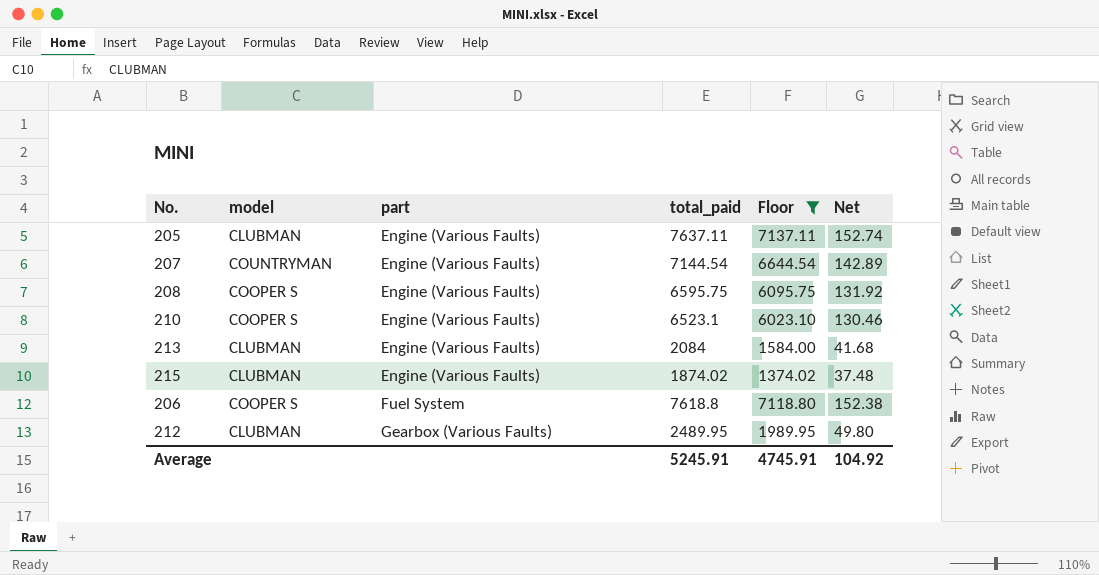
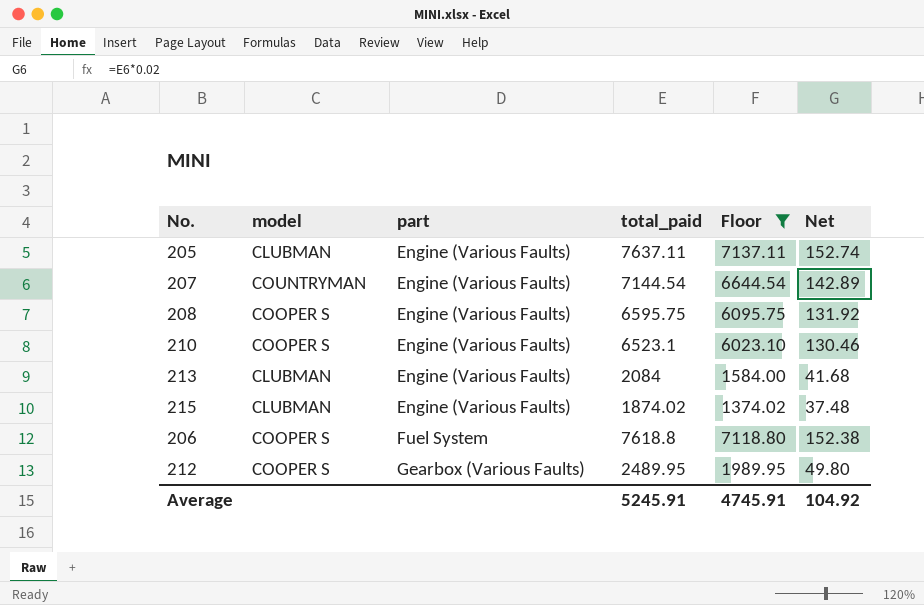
212 | model: CLUBMAN -> COOPER S

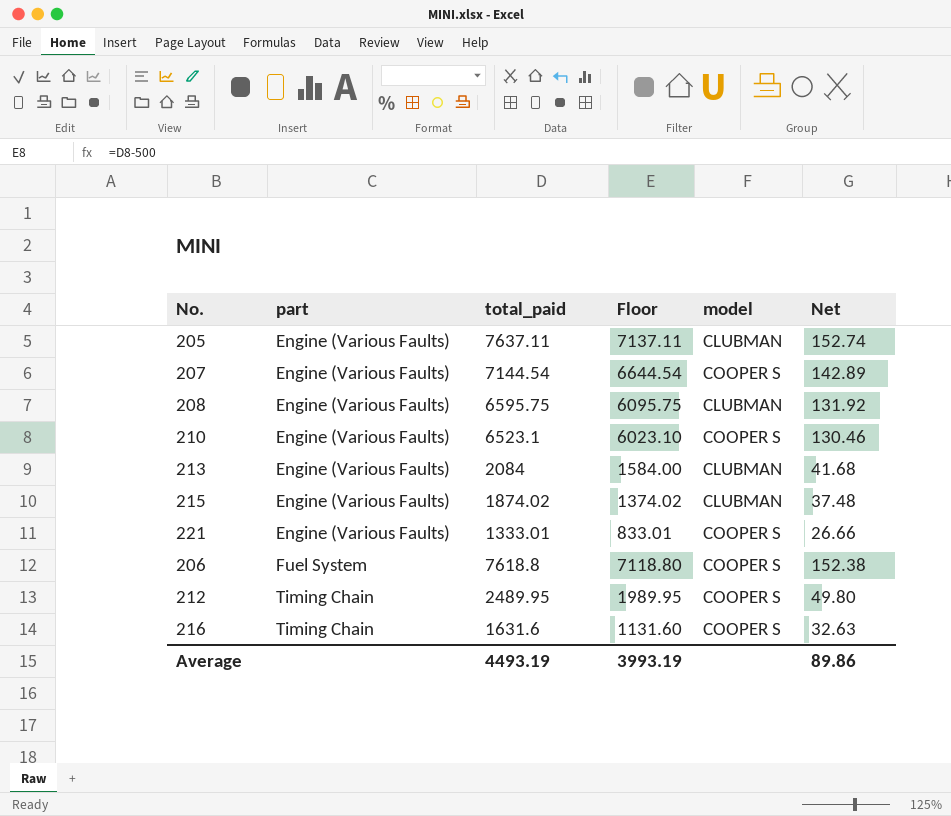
filter: Floor >= 1374.02 -> none
column model | position: 2 -> 5
207 | model: COUNTRYMAN -> COOPER S
208 | model: COOPER S -> CLUBMAN
212 | part: Gearbox (Various Faults) -> Timing Chain
Average | total_paid: 5245.91 -> 4493.19
Average | Floor: 4745.91 -> 3993.19
Average | Net: 104.92 -> 89.86

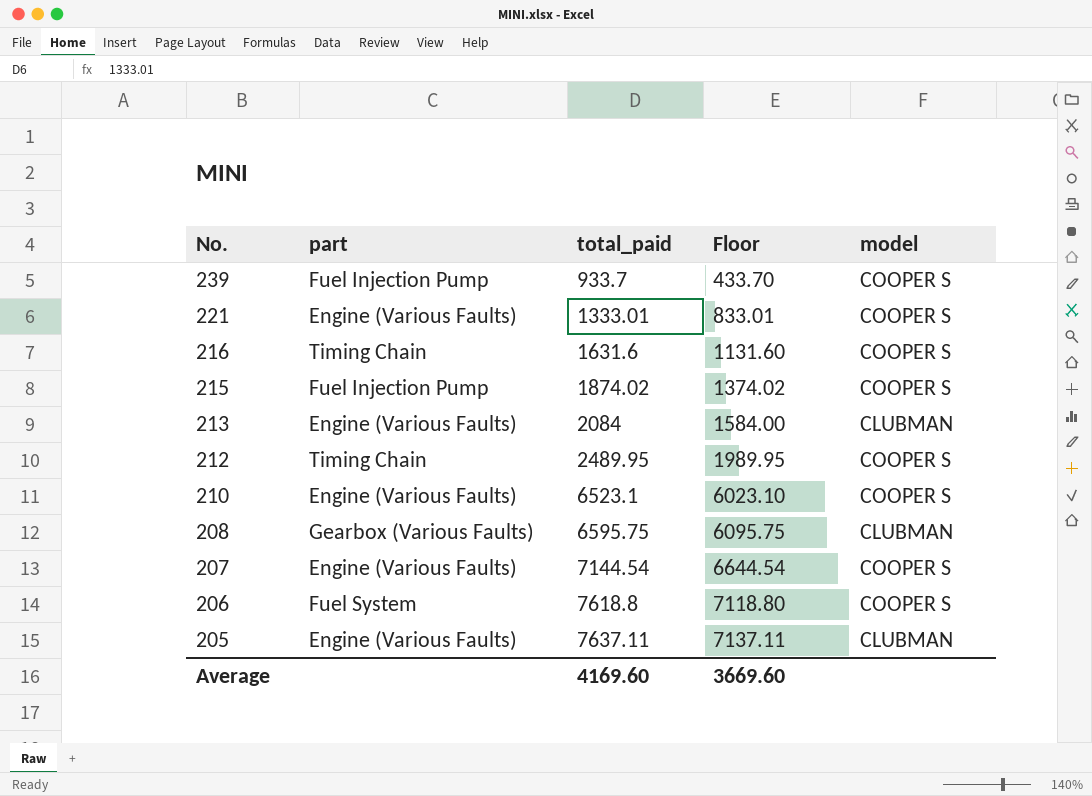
row order: part ascending -> No. descending
column Net | formula: [total_paid] * 0.02 -> none
row 239: none -> Fuel Injection Pump | 933.7 | 433.70 | COOPER S
215 | part: Engine (Various Faults) -> Fuel Injection Pump
215 | model: CLUBMAN -> COOPER S
208 | part: Engine (Various Faults) -> Gearbox (Various Faults)
Average | total_paid: 4493.19 -> 4169.60
Average | Floor: 3993.19 -> 3669.60

